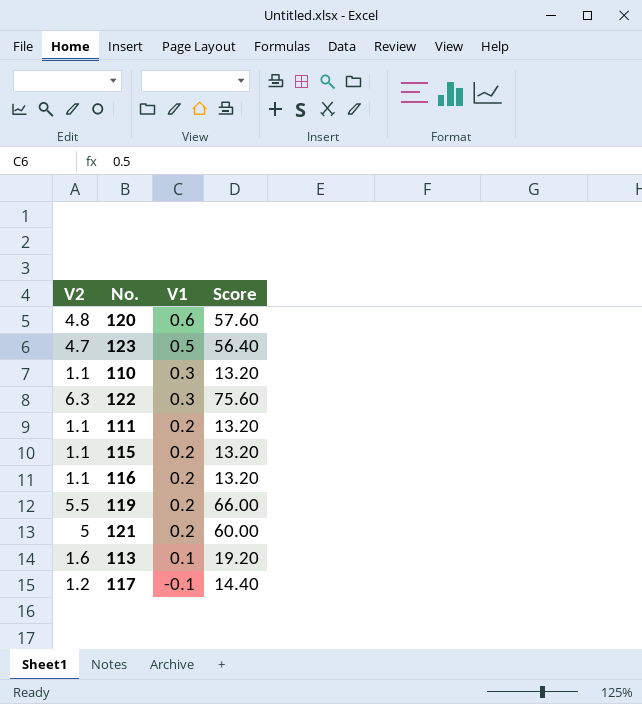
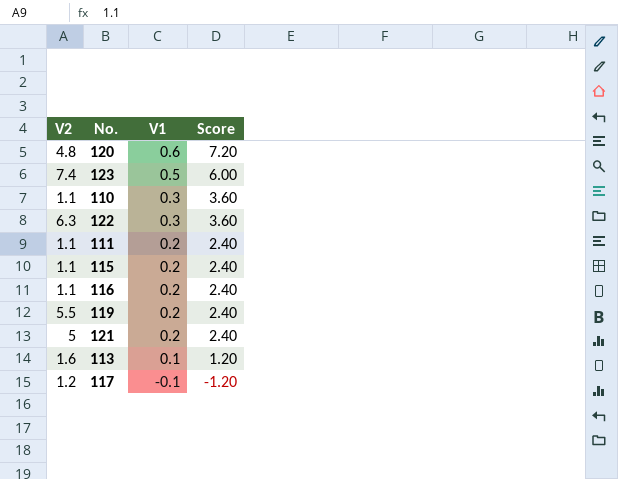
column Score | formula: [V2] * 12 -> [V1] * 12
123 | V2: 4.7 -> 7.4

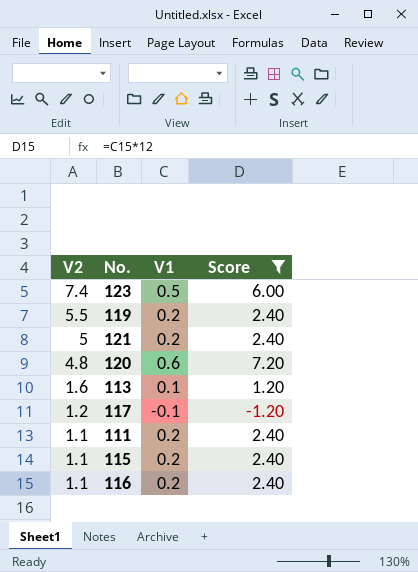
filter: none -> Score != 3.60
row order: V1 descending -> V2 descending

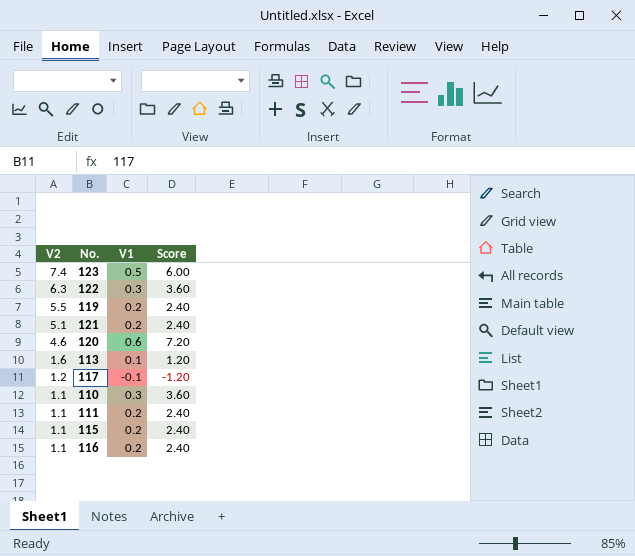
filter: Score != 3.60 -> none
121 | V2: 5 -> 5.1
120 | V2: 4.8 -> 4.6

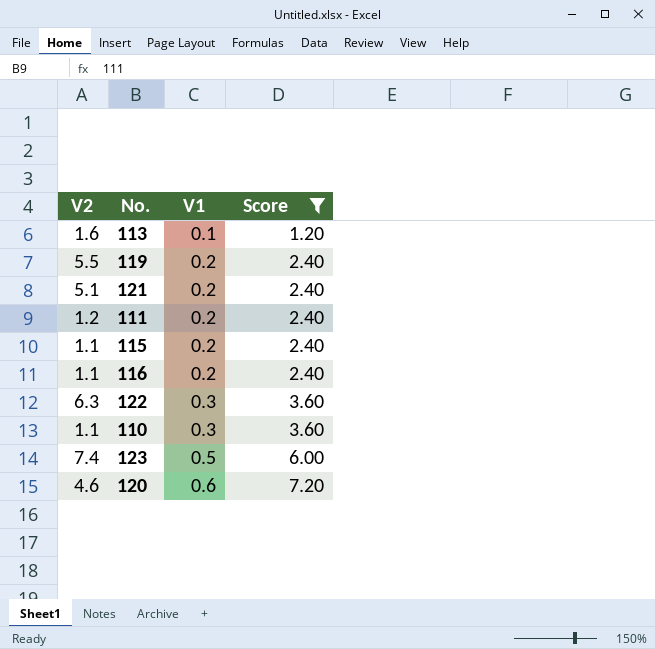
filter: none -> Score != -1.20
row order: V2 descending -> V1 ascending
111 | V2: 1.1 -> 1.2

